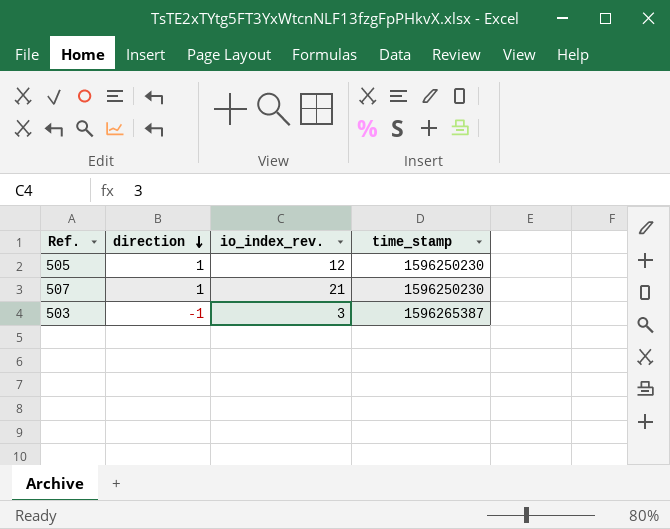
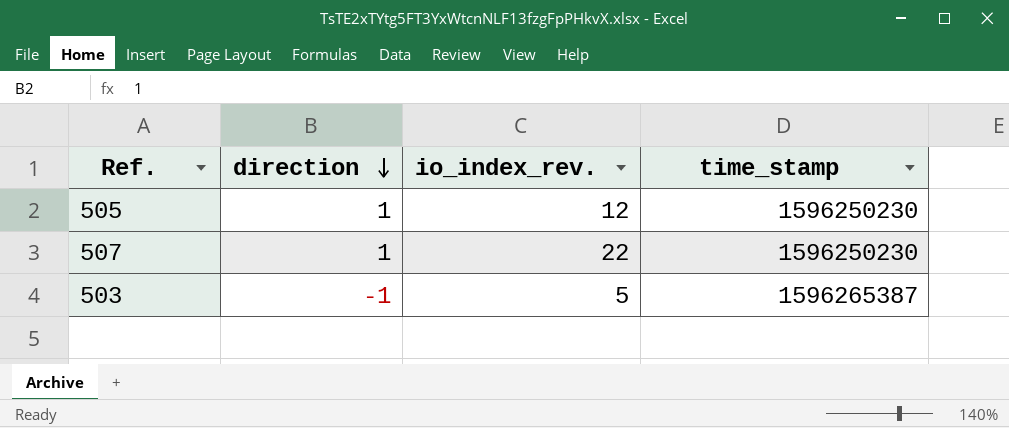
507 | io_index_rev.: 21 -> 22
503 | io_index_rev.: 3 -> 5

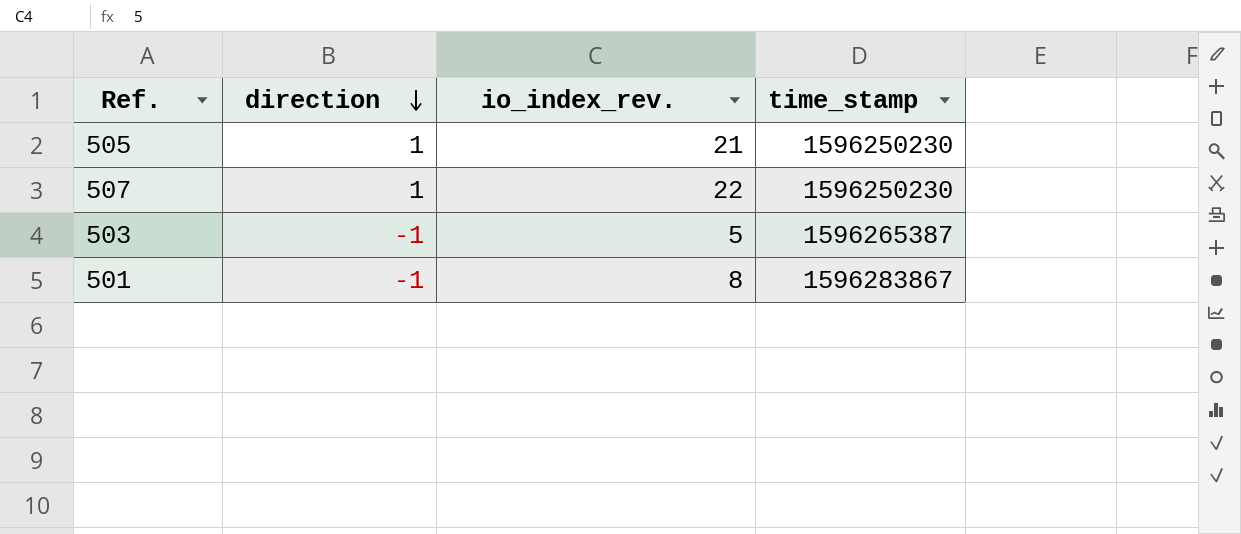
505 | io_index_rev.: 12 -> 21
row 501: none -> -1 | 8 | 1596283867

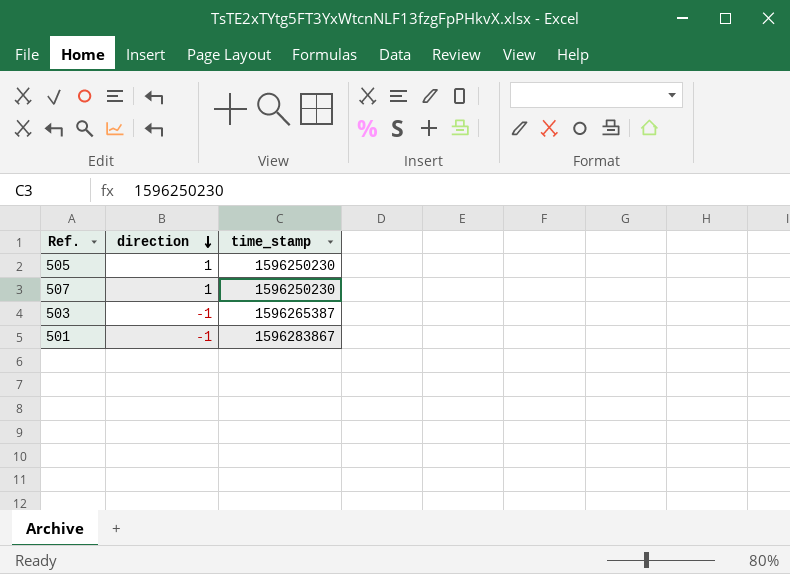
column io_index_rev. | position: 3 -> none

